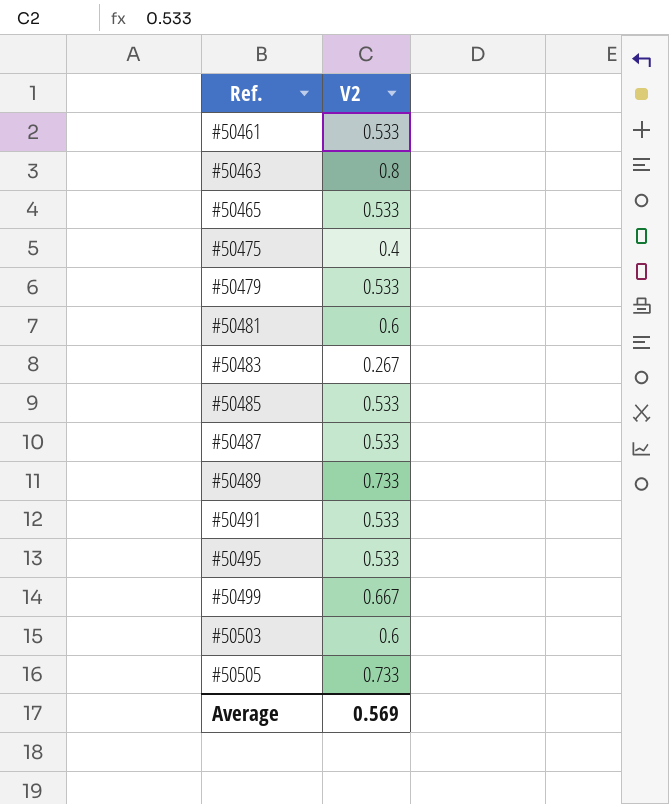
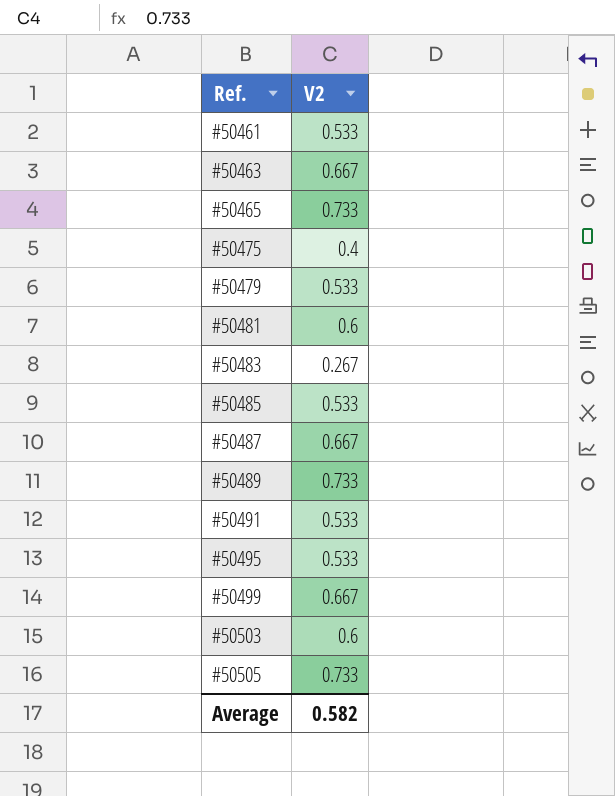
#50463 | V2: 0.8 -> 0.667
#50465 | V2: 0.533 -> 0.733
#50487 | V2: 0.533 -> 0.667
Average | V2: 0.569 -> 0.582

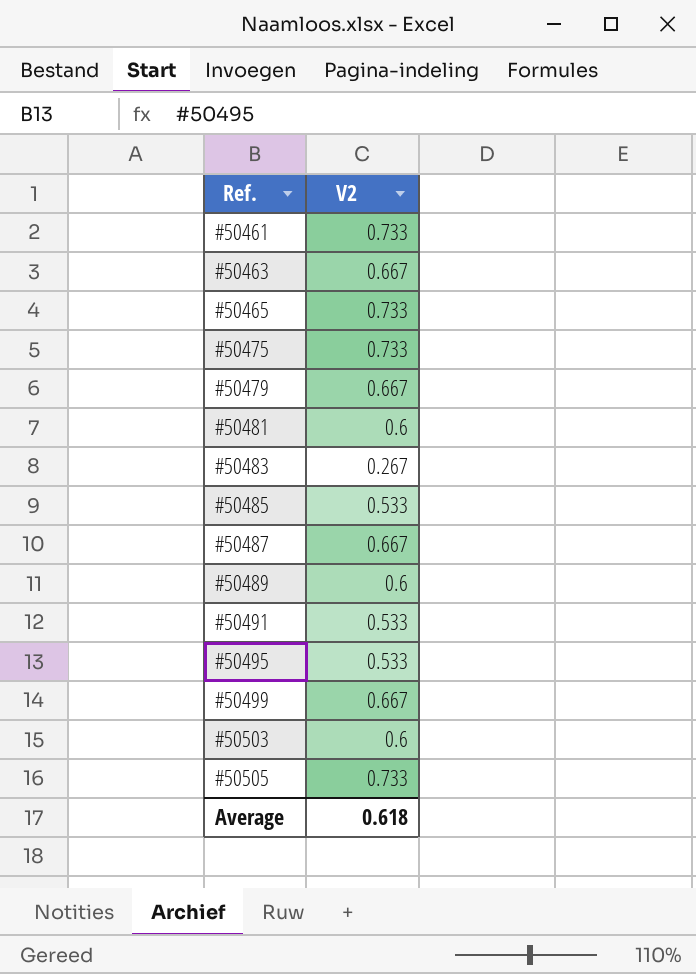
#50461 | V2: 0.533 -> 0.733
#50475 | V2: 0.4 -> 0.733
#50479 | V2: 0.533 -> 0.667
#50489 | V2: 0.733 -> 0.6
Average | V2: 0.582 -> 0.618

